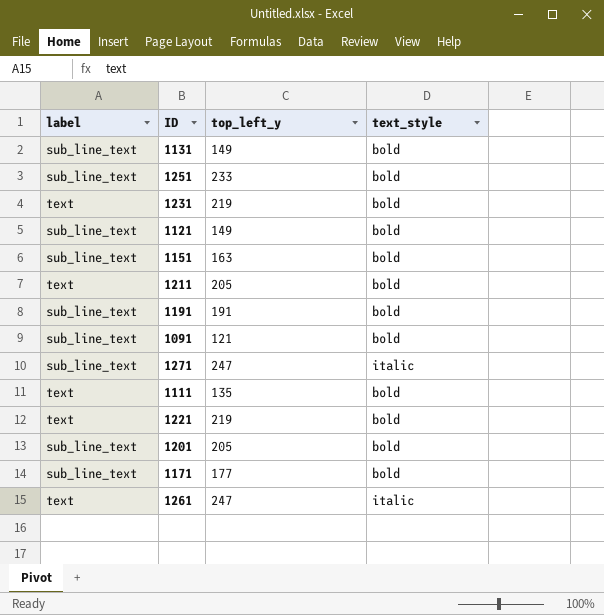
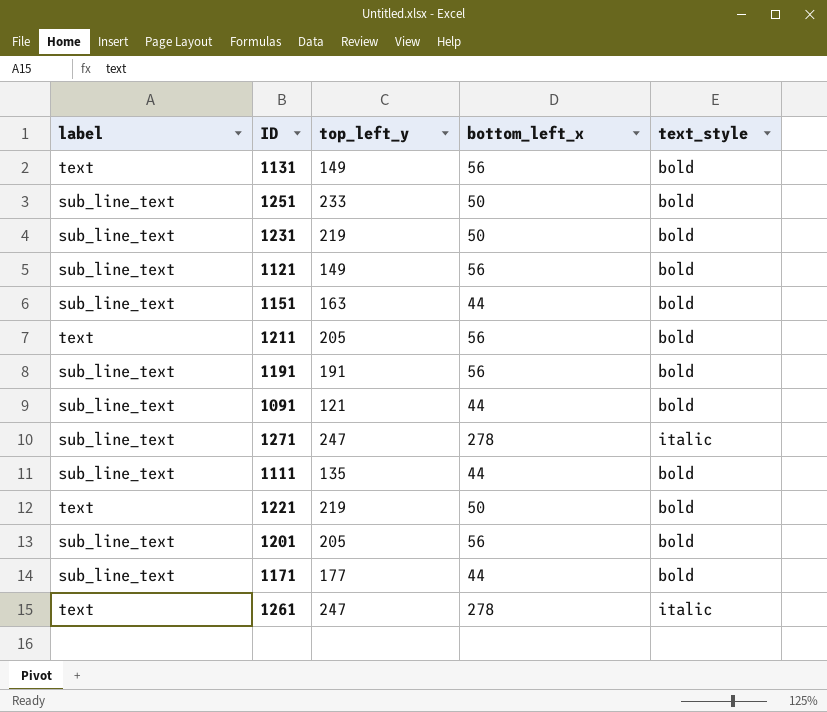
column bottom_left_x | position: none -> 4
1131 | label: sub_line_text -> text
1231 | label: text -> sub_line_text
1111 | label: text -> sub_line_text

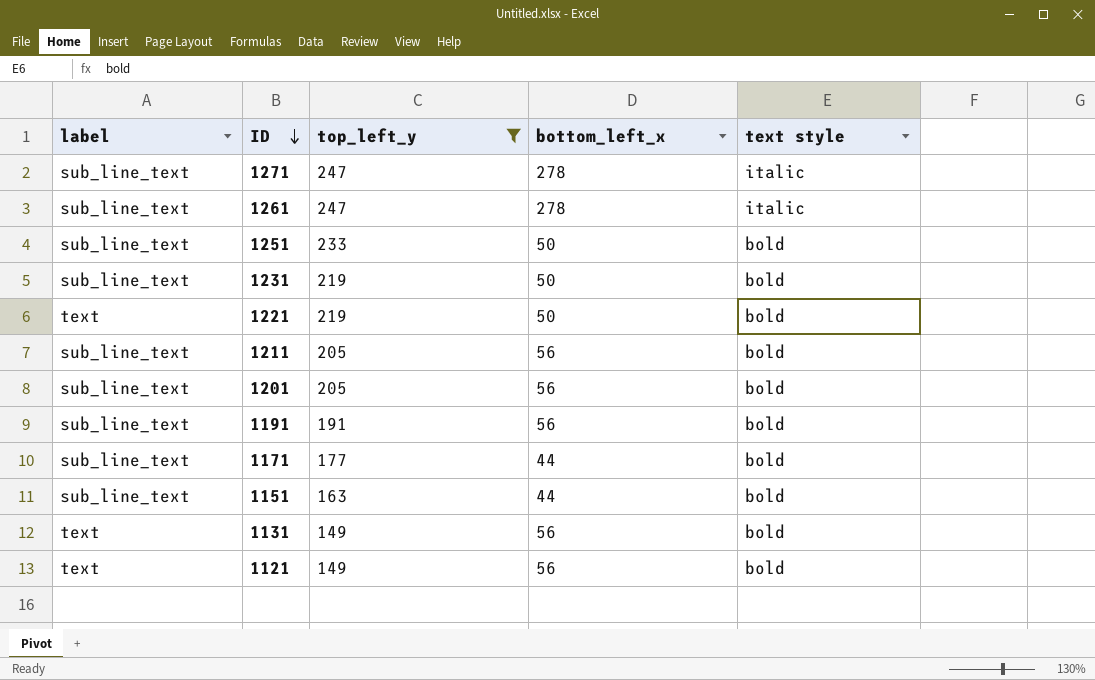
filter: none -> top_left_y >= 149
row order: none -> ID descending
column name: text_style -> text style
1261 | label: text -> sub_line_text
1211 | label: text -> sub_line_text
1121 | label: sub_line_text -> text

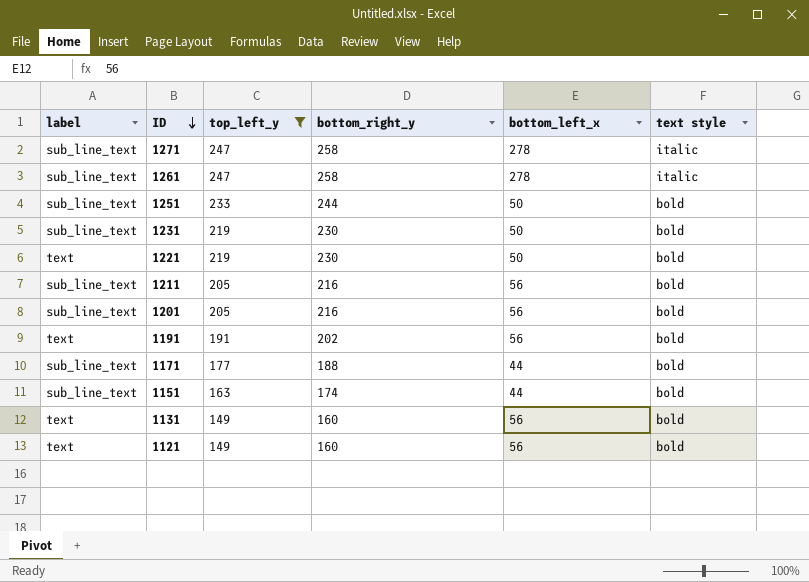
column bottom_right_y | position: none -> 4
1191 | label: sub_line_text -> text

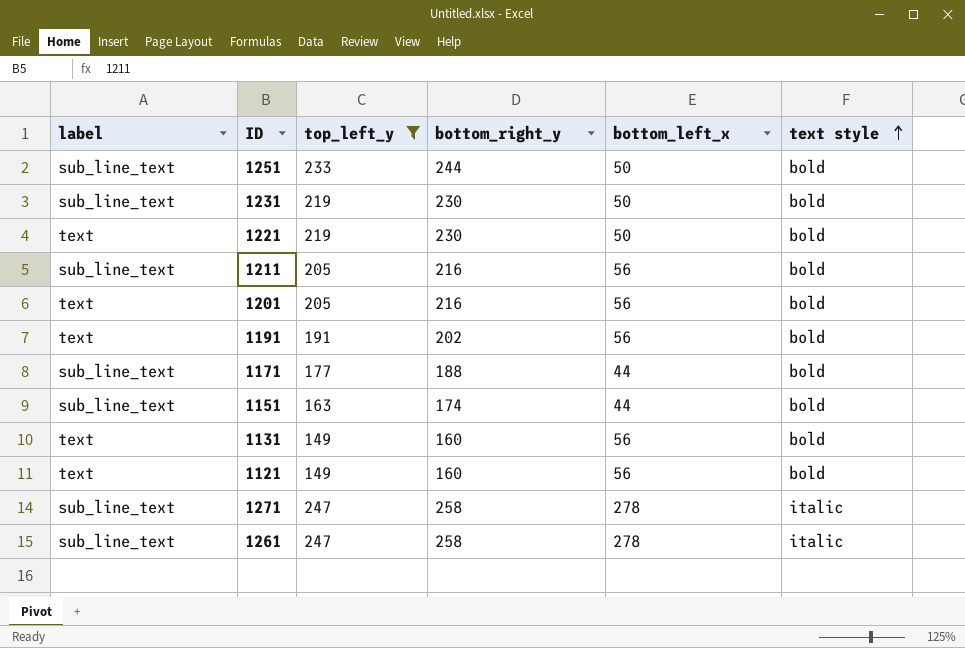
row order: ID descending -> text style ascending
1201 | label: sub_line_text -> text

